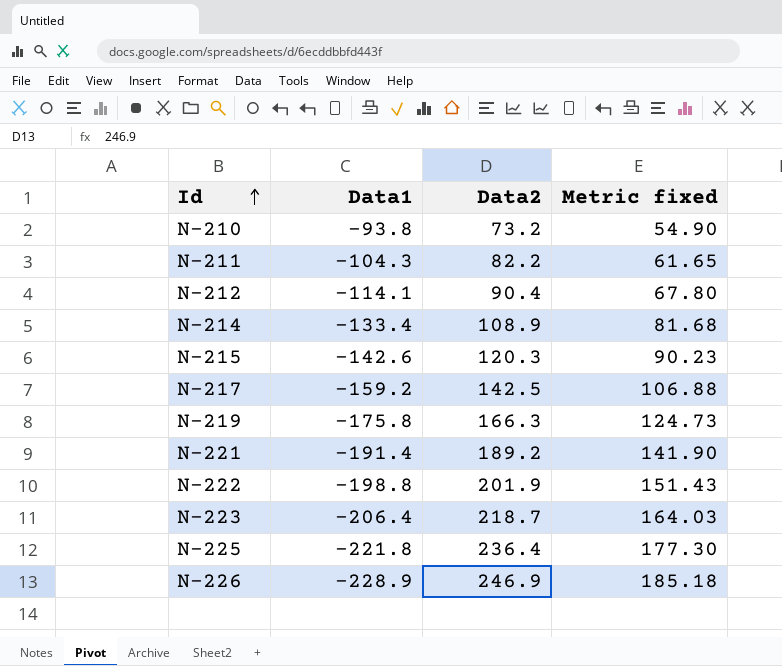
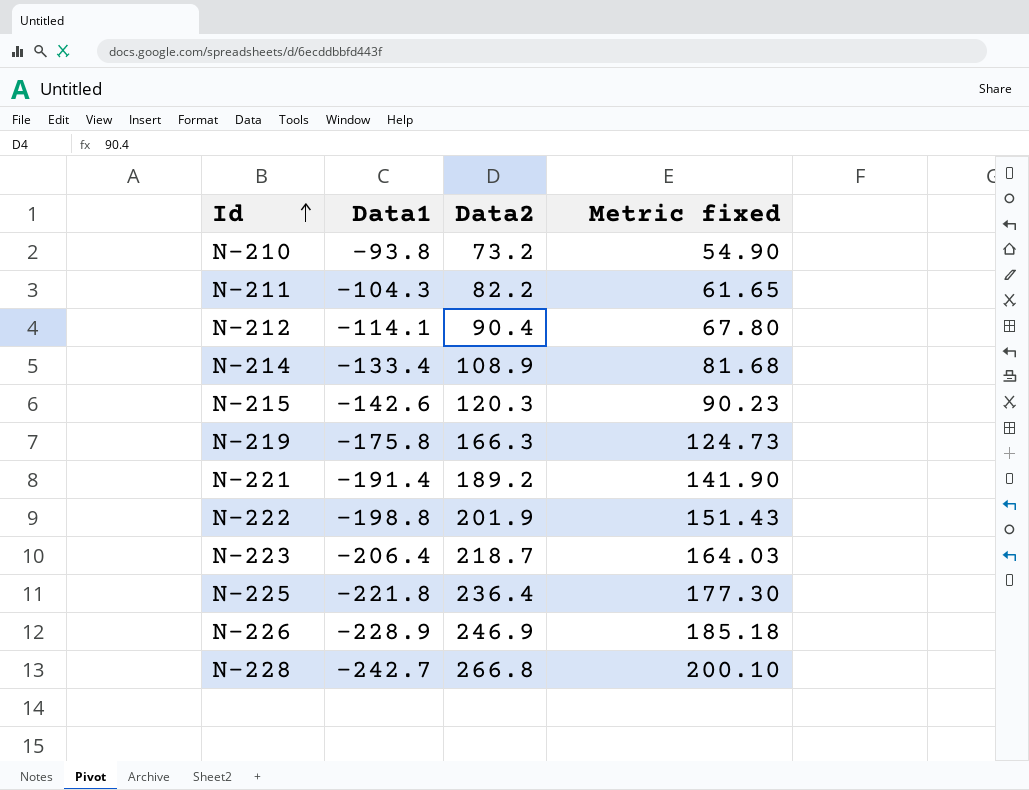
row N-217: -159.2 | 142.5 | 106.88 -> none
row N-228: none -> -242.7 | 266.8 | 200.10

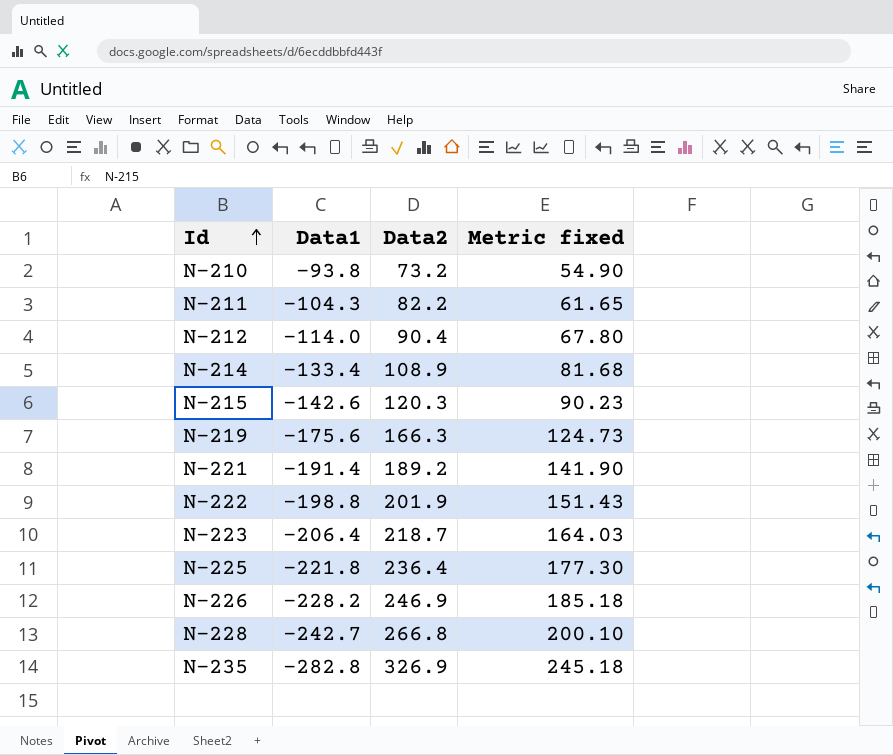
N-212 | Data1: -114.1 -> -114.0
N-219 | Data1: -175.8 -> -175.6
N-226 | Data1: -228.9 -> -228.2
row N-235: none -> -282.8 | 326.9 | 245.18

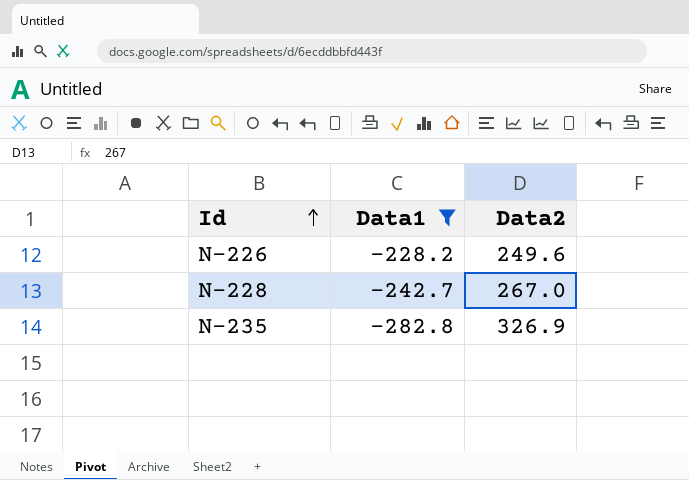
filter: none -> Data1 <= -228.2
column Metric fixed | formula: [Data2] * 0.75 -> none
N-226 | Data2: 246.9 -> 249.6
N-228 | Data2: 266.8 -> 267.0

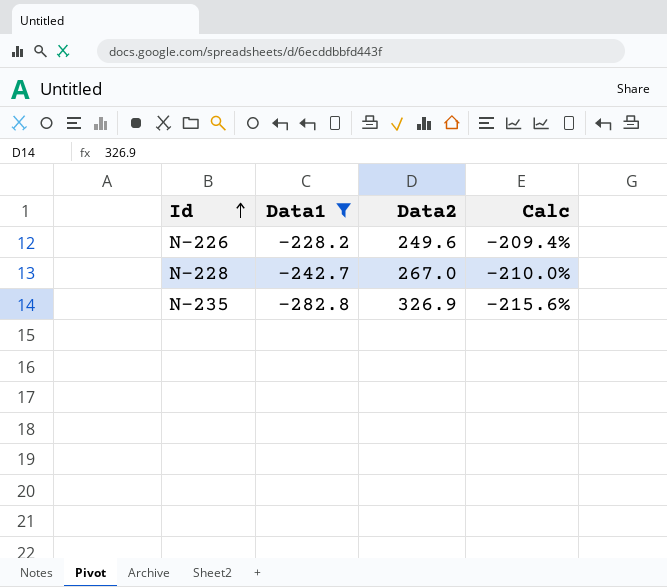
column Calc | formula: none -> ([Data2] - [Data1]) / [Data1]

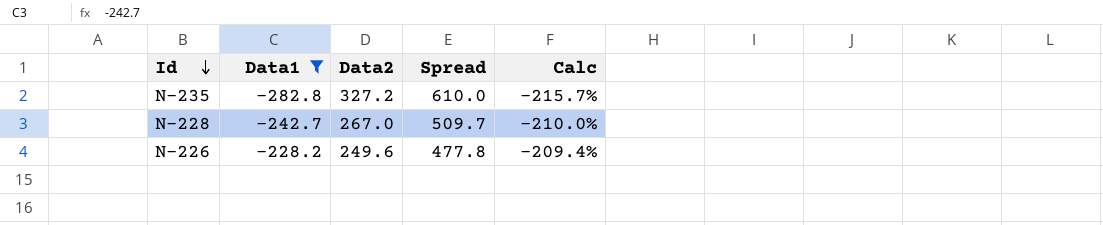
row order: Id ascending -> Id descending
column Spread | formula: none -> [Data2] - [Data1]
N-235 | Data2: 326.9 -> 327.2
N-235 | Calc: -215.6% -> -215.7%

